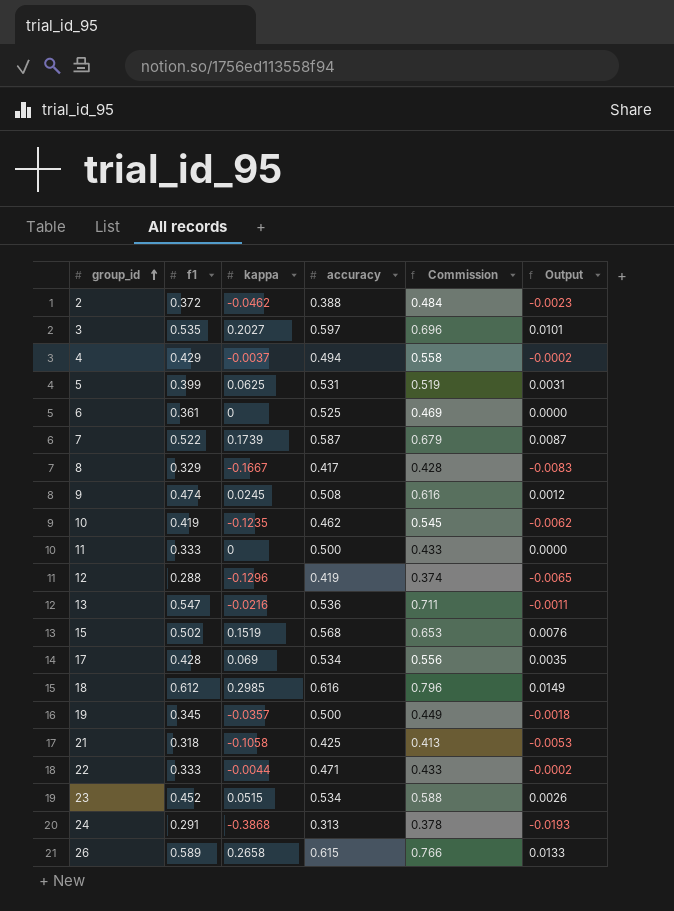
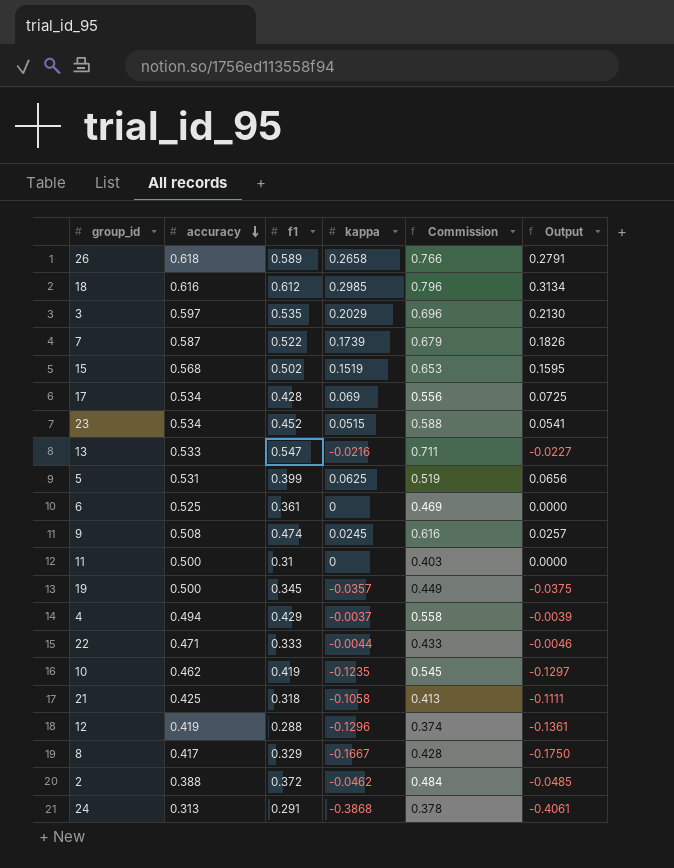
row order: group_id ascending -> accuracy descending
column accuracy | position: 4 -> 2
column Output | formula: [kappa] * 0.05 -> [kappa] * 1.05
26 | accuracy: 0.615 -> 0.618
3 | kappa: 0.2027 -> 0.2029
13 | accuracy: 0.536 -> 0.533
11 | f1: 0.333 -> 0.31
11 | Commission: 0.433 -> 0.403

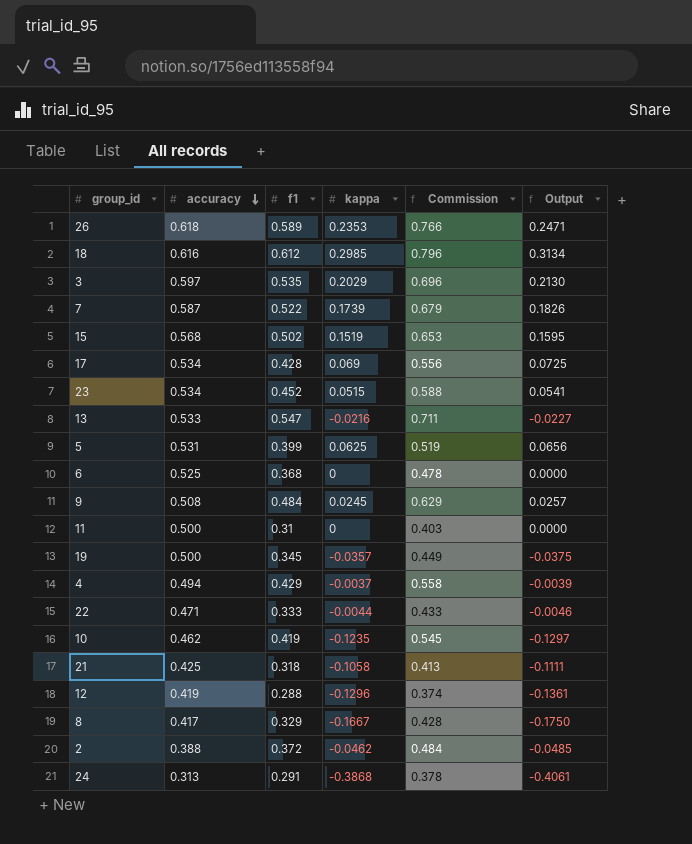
26 | kappa: 0.2658 -> 0.2353
26 | Output: 0.2791 -> 0.2471
6 | f1: 0.361 -> 0.368
6 | Commission: 0.469 -> 0.478
9 | f1: 0.474 -> 0.484
9 | Commission: 0.616 -> 0.629

